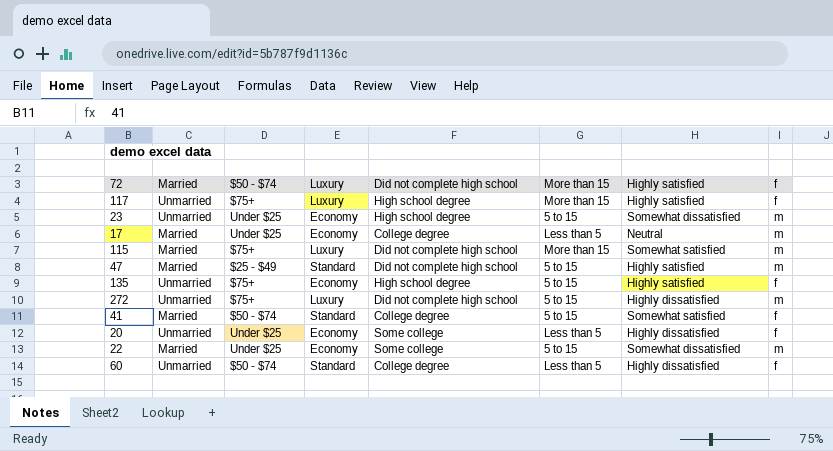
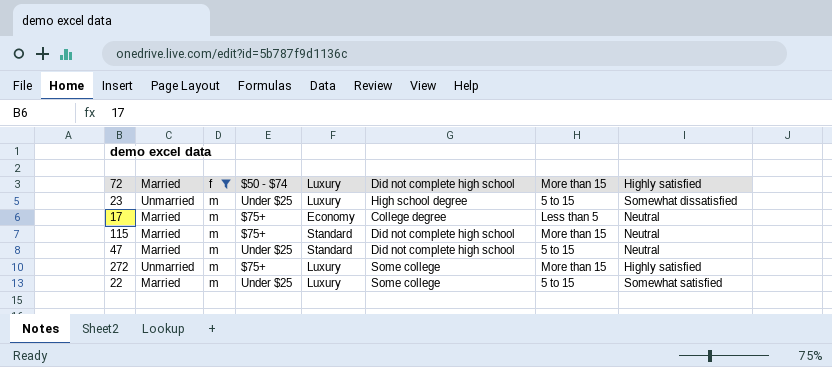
filter: none -> f = m
column f | position: 8 -> 3
23 | Luxury: Economy -> Luxury
17 | $50 - $74: Under $25 -> $75+
115 | Luxury: Luxury -> Standard
115 | Highly satisfied: Somewhat satisfied -> Neutral
47 | $50 - $74: $25 - $49 -> Under $25
47 | Highly satisfied: Highly satisfied -> Neutral
272 | Did not complete high school: Did not complete high school -> Some college
272 | More than 15: 5 to 15 -> More than 15
272 | Highly satisfied: Highly dissatisfied -> Highly satisfied
22 | Luxury: Economy -> Luxury
22 | Highly satisfied: Somewhat dissatisfied -> Somewhat satisfied

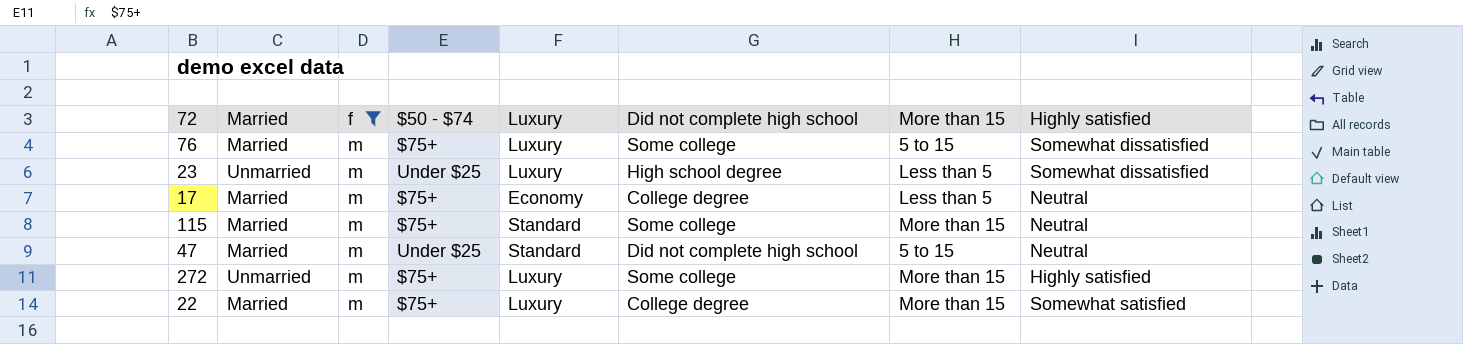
row 76: none -> Married | m | $75+ | Luxury | Some college | 5 to 15 | Somewhat dissatisfied
23 | More than 15: 5 to 15 -> Less than 5
115 | Did not complete high school: Did not complete high school -> Some college
22 | $50 - $74: Under $25 -> $75+
22 | Did not complete high school: Some college -> College degree
22 | More than 15: 5 to 15 -> More than 15

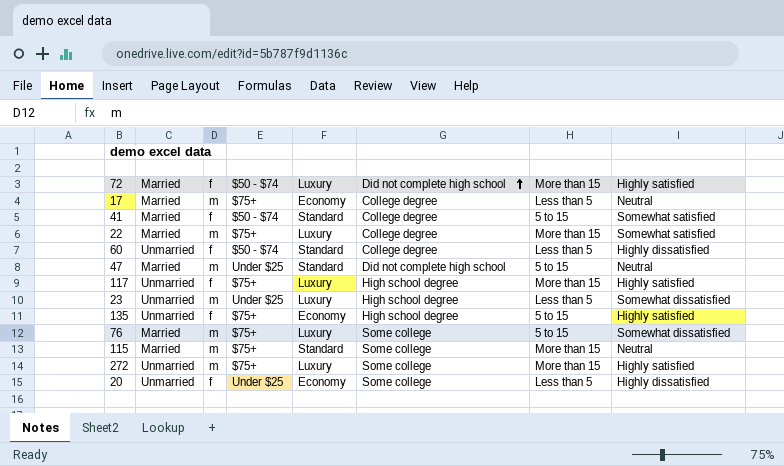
filter: f = m -> none
row order: none -> Did not complete high school ascending

